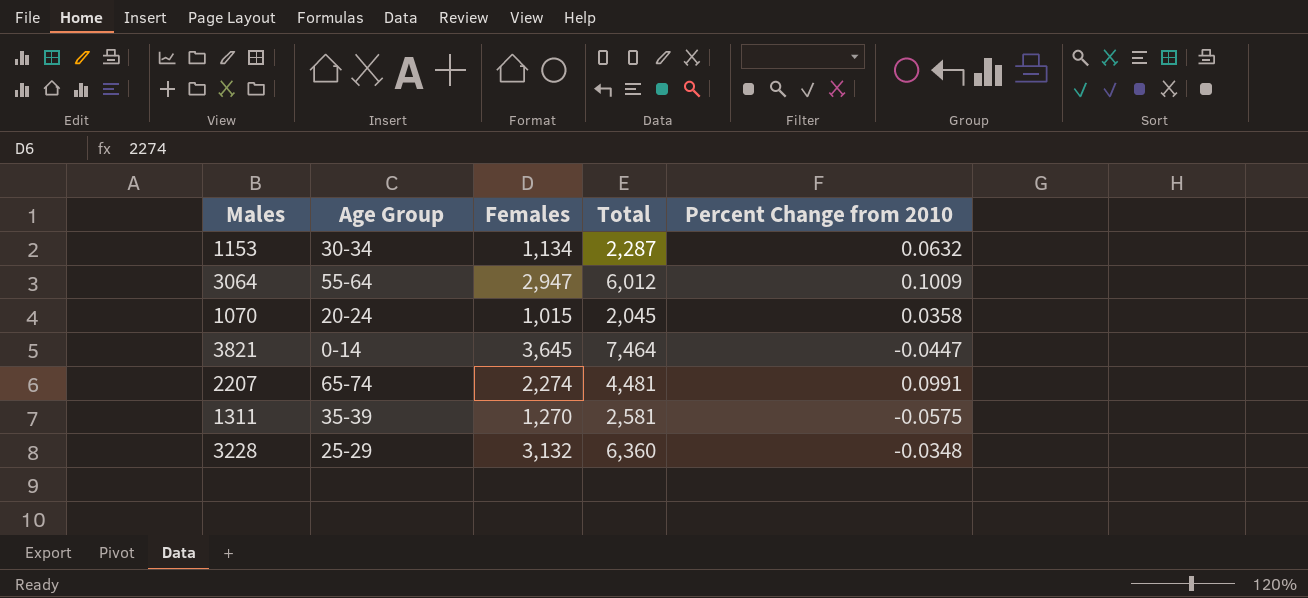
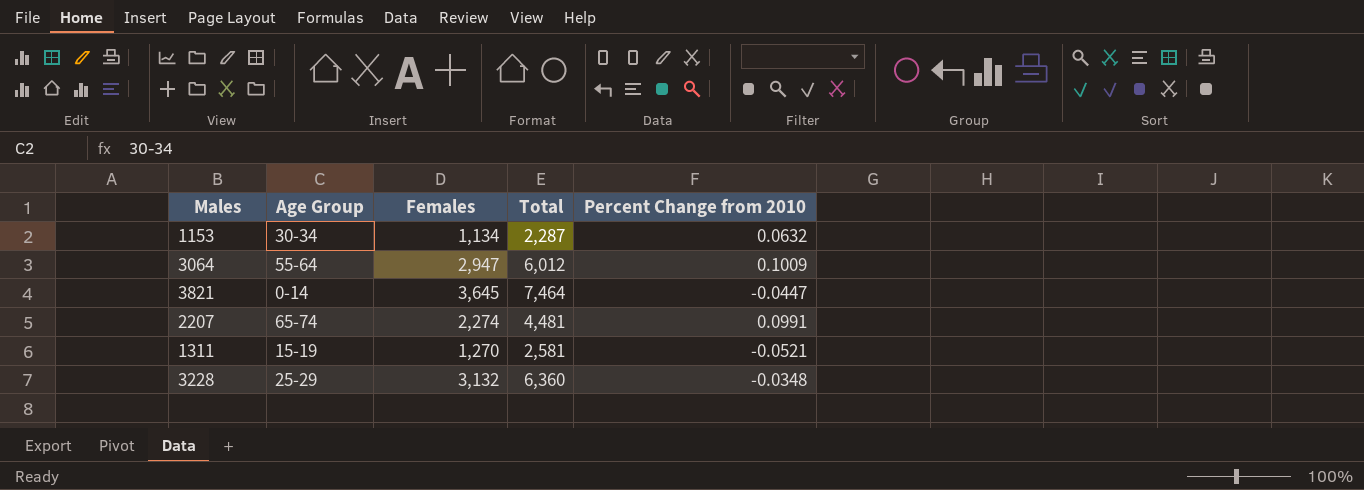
row 1070: 20-24 | 1,015 | 2,045 | 0.0358 -> none
1311 | Age Group: 35-39 -> 15-19
1311 | Percent Change from 2010: -0.0575 -> -0.0521

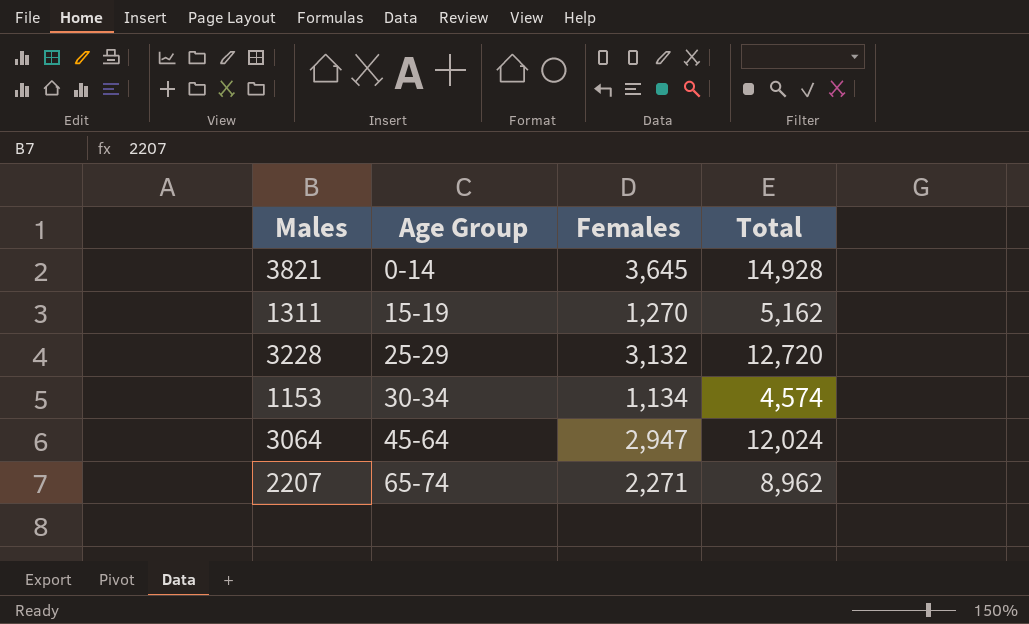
row order: none -> Age Group ascending
column Percent Change from 2010 | position: 5 -> none
3821 | Total: 7,464 -> 14,928
1311 | Total: 2,581 -> 5,162
3228 | Total: 6,360 -> 12,720
1153 | Total: 2,287 -> 4,574
3064 | Age Group: 55-64 -> 45-64
3064 | Total: 6,012 -> 12,024
2207 | Females: 2,274 -> 2,271
2207 | Total: 4,481 -> 8,962

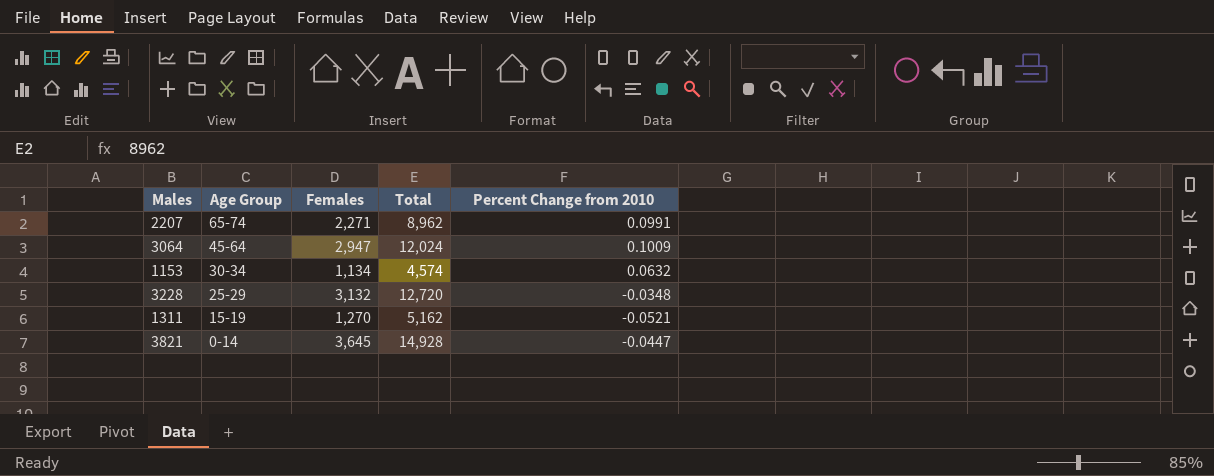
row order: Age Group ascending -> Age Group descending
column Percent Change from 2010 | position: none -> 5

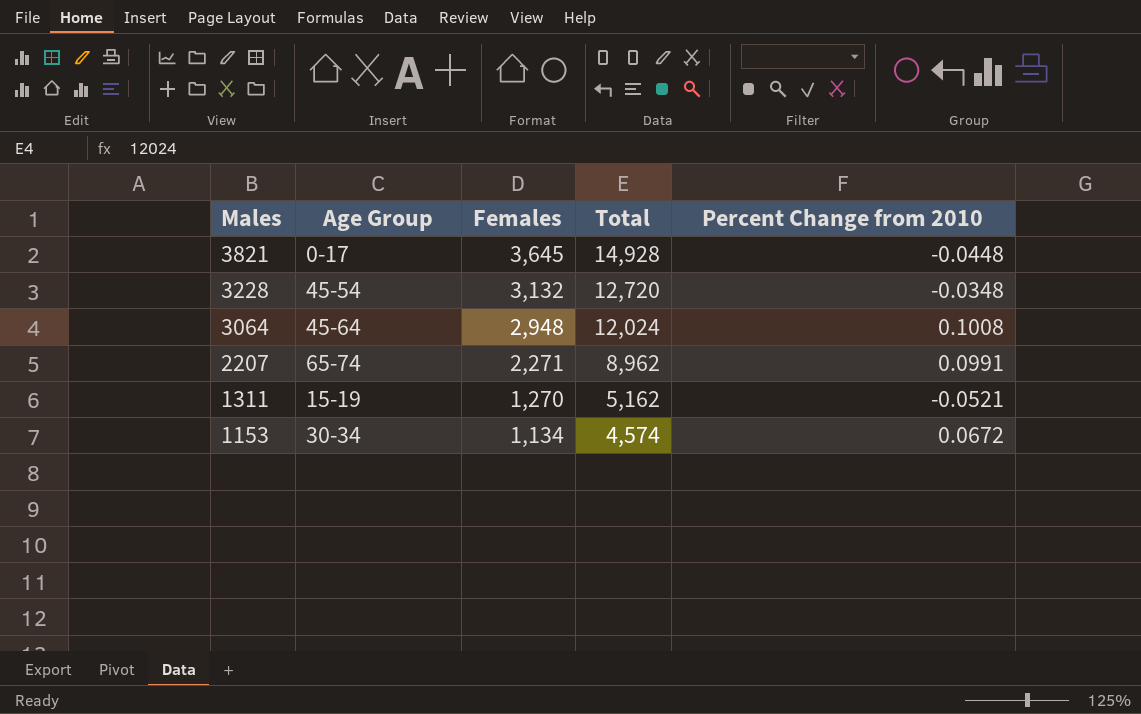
row order: Age Group descending -> Males descending
3821 | Age Group: 0-14 -> 0-17
3821 | Percent Change from 2010: -0.0447 -> -0.0448
3228 | Age Group: 25-29 -> 45-54
3064 | Females: 2,947 -> 2,948
3064 | Percent Change from 2010: 0.1009 -> 0.1008
1153 | Percent Change from 2010: 0.0632 -> 0.0672

